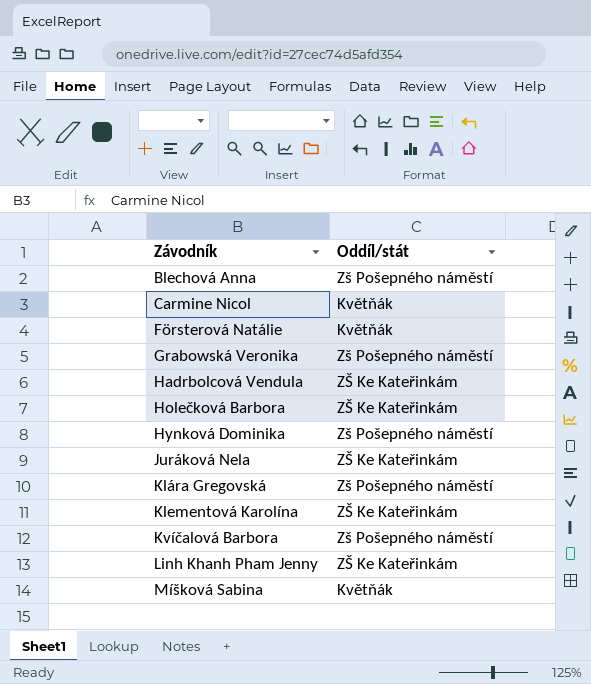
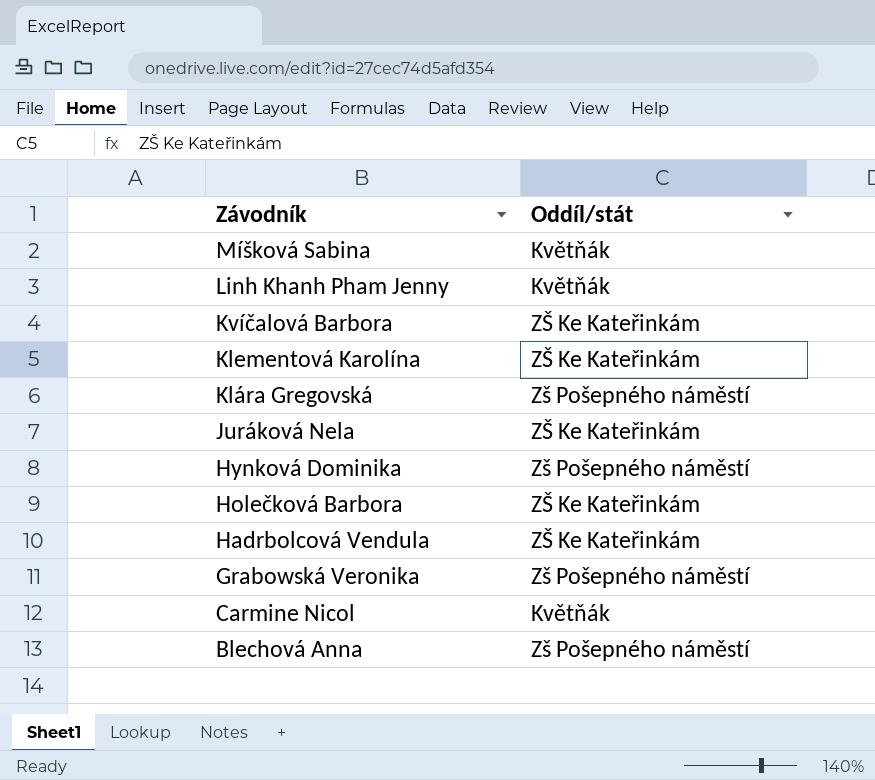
row order: Závodník ascending -> Závodník descending
row Försterová Natálie: Květňák -> none
Linh Khanh Pham Jenny | Oddíl/stát: ZŠ Ke Kateřinkám -> Květňák
Kvíčalová Barbora | Oddíl/stát: Zš Pošepného náměstí -> ZŠ Ke Kateřinkám

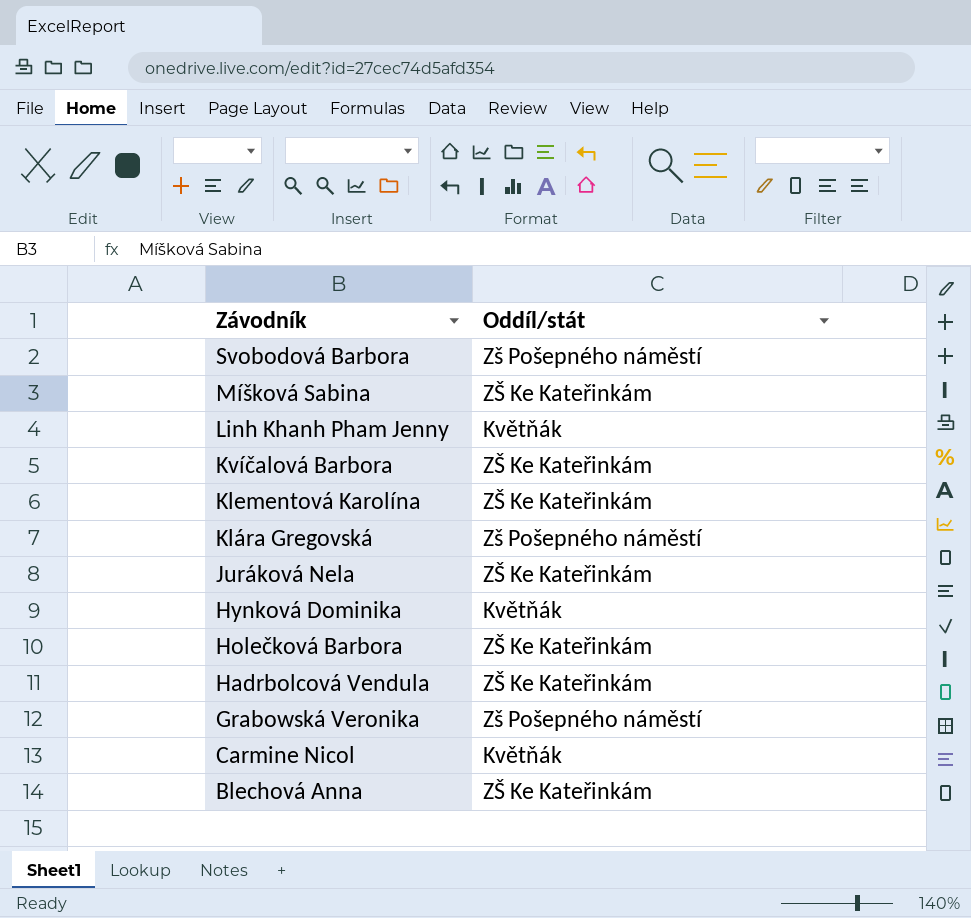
row Svobodová Barbora: none -> Zš Pošepného náměstí
Míšková Sabina | Oddíl/stát: Květňák -> ZŠ Ke Kateřinkám
Hynková Dominika | Oddíl/stát: Zš Pošepného náměstí -> Květňák
Blechová Anna | Oddíl/stát: Zš Pošepného náměstí -> ZŠ Ke Kateřinkám

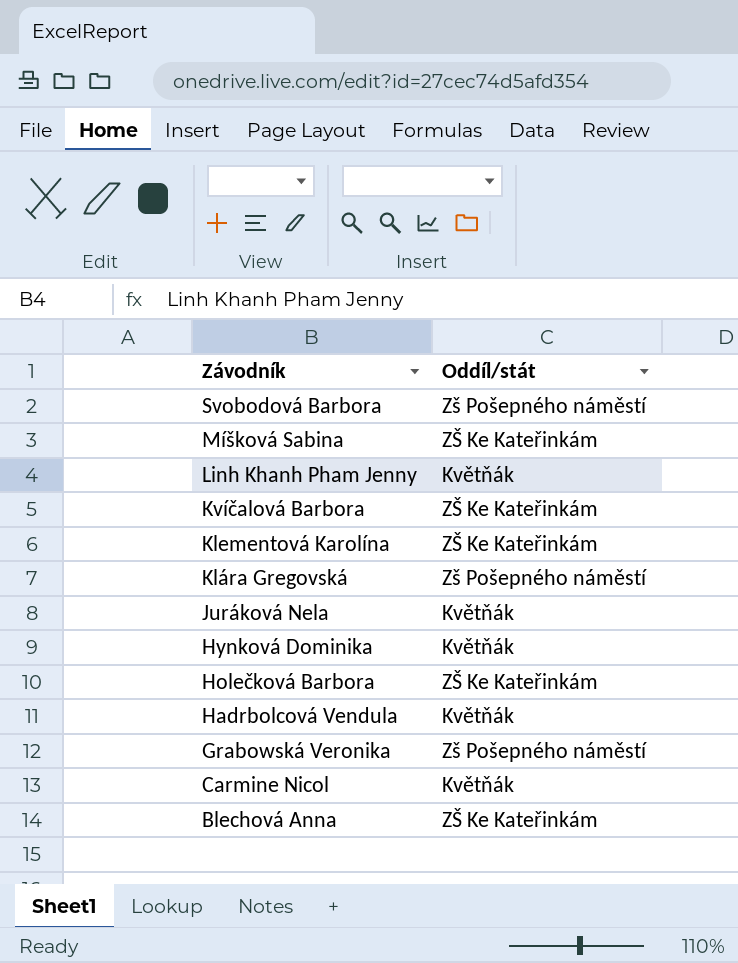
Juráková Nela | Oddíl/stát: ZŠ Ke Kateřinkám -> Květňák
Hadrbolcová Vendula | Oddíl/stát: ZŠ Ke Kateřinkám -> Květňák

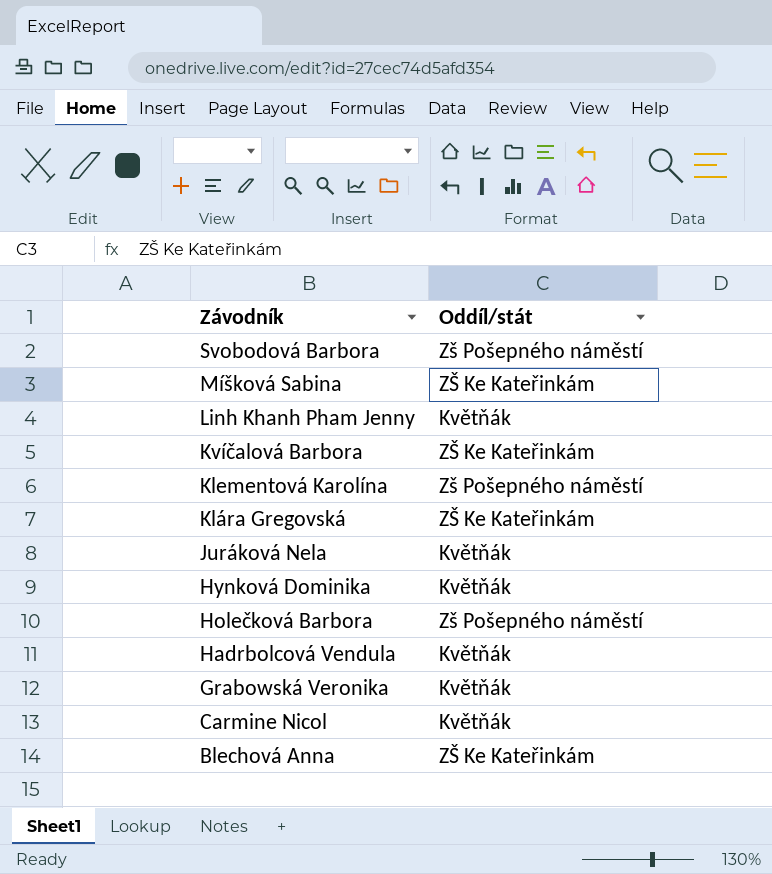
Klementová Karolína | Oddíl/stát: ZŠ Ke Kateřinkám -> Zš Pošepného náměstí
Klára Gregovská | Oddíl/stát: Zš Pošepného náměstí -> ZŠ Ke Kateřinkám
Holečková Barbora | Oddíl/stát: ZŠ Ke Kateřinkám -> Zš Pošepného náměstí
Grabowská Veronika | Oddíl/stát: Zš Pošepného náměstí -> Květňák

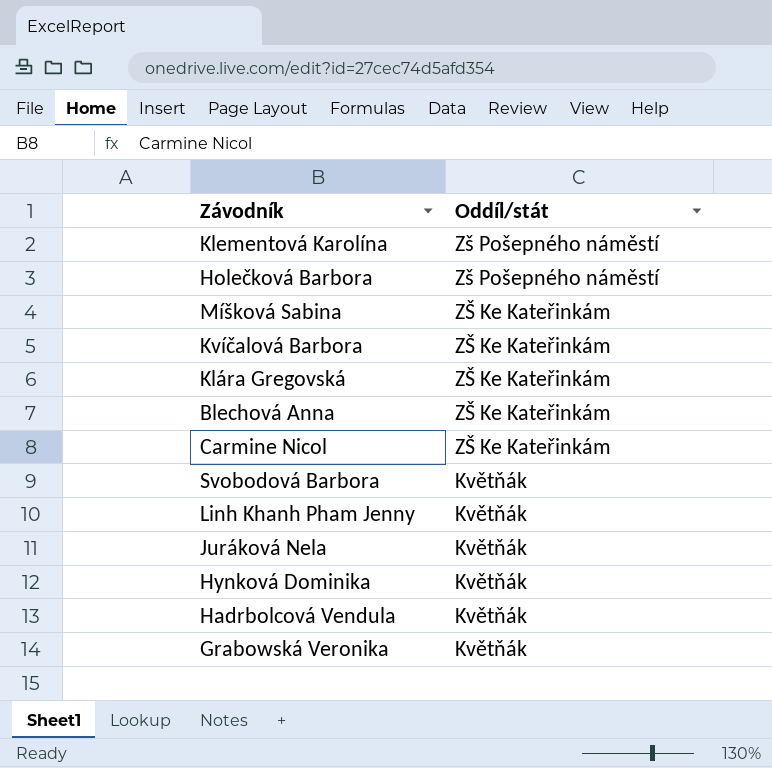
row order: Závodník descending -> Oddíl/stát descending
Carmine Nicol | Oddíl/stát: Květňák -> ZŠ Ke Kateřinkám
Svobodová Barbora | Oddíl/stát: Zš Pošepného náměstí -> Květňák

